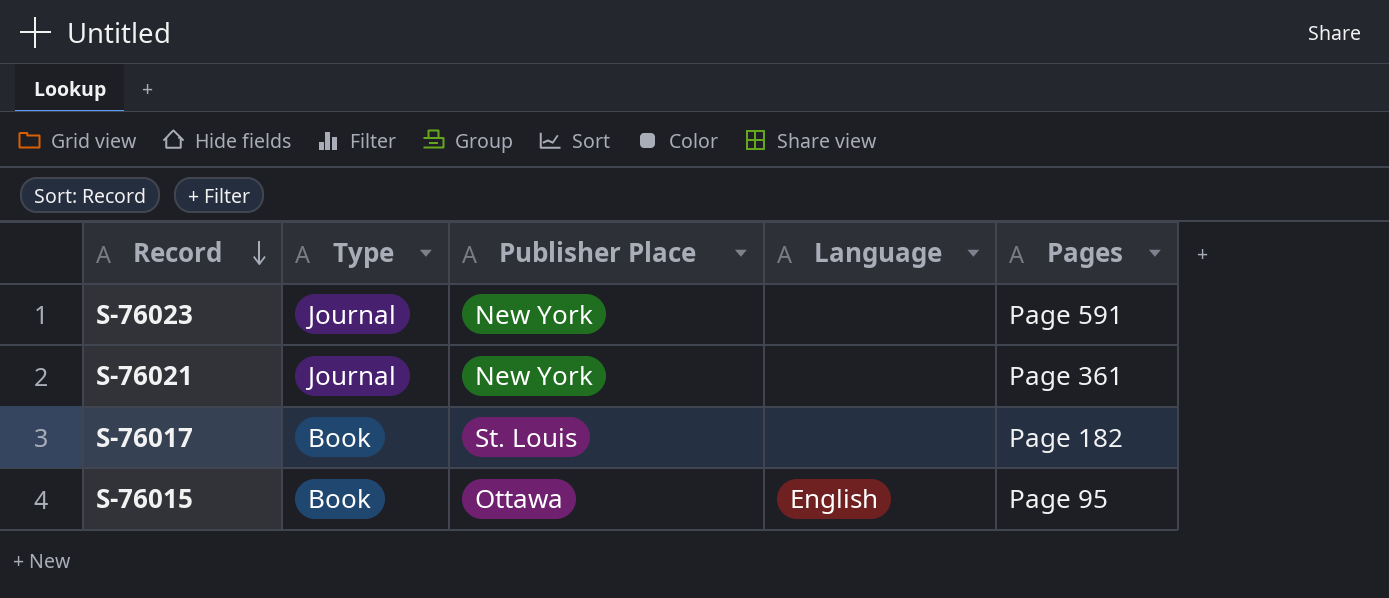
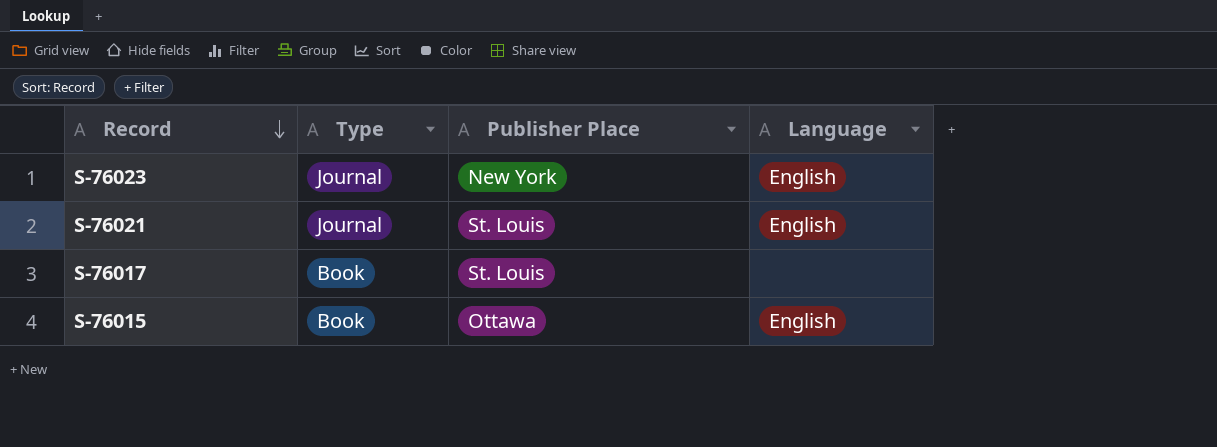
column Pages | position: 5 -> none
S-76023 | Language: none -> English
S-76021 | Publisher Place: New York -> St. Louis
S-76021 | Language: none -> English

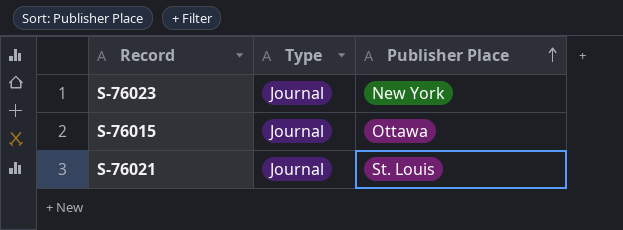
row order: Record descending -> Publisher Place ascending
column Language | position: 4 -> none
row S-76017: Book | St. Louis | none -> none
S-76015 | Type: Book -> Journal

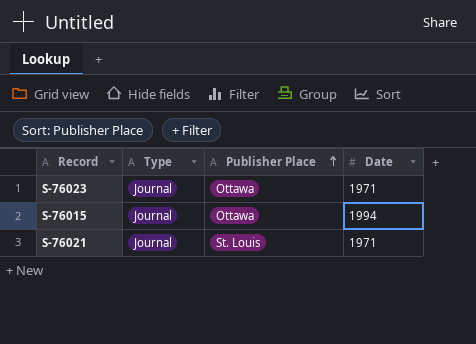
column Date | position: none -> 4
S-76023 | Publisher Place: New York -> Ottawa

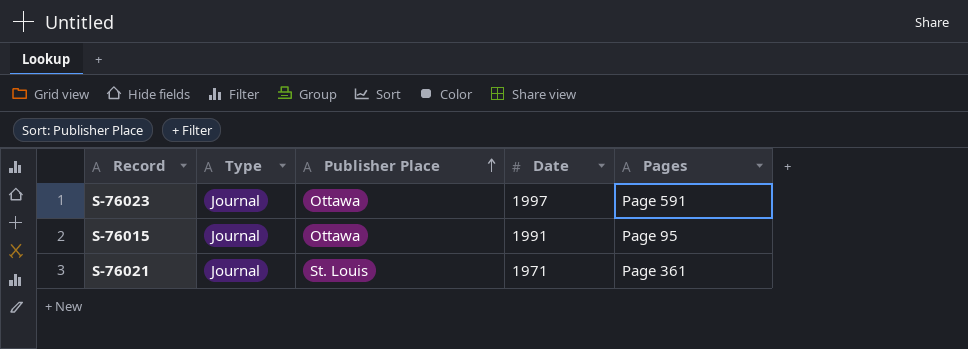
column Pages | position: none -> 5
S-76023 | Date: 1971 -> 1997
S-76015 | Date: 1994 -> 1991

